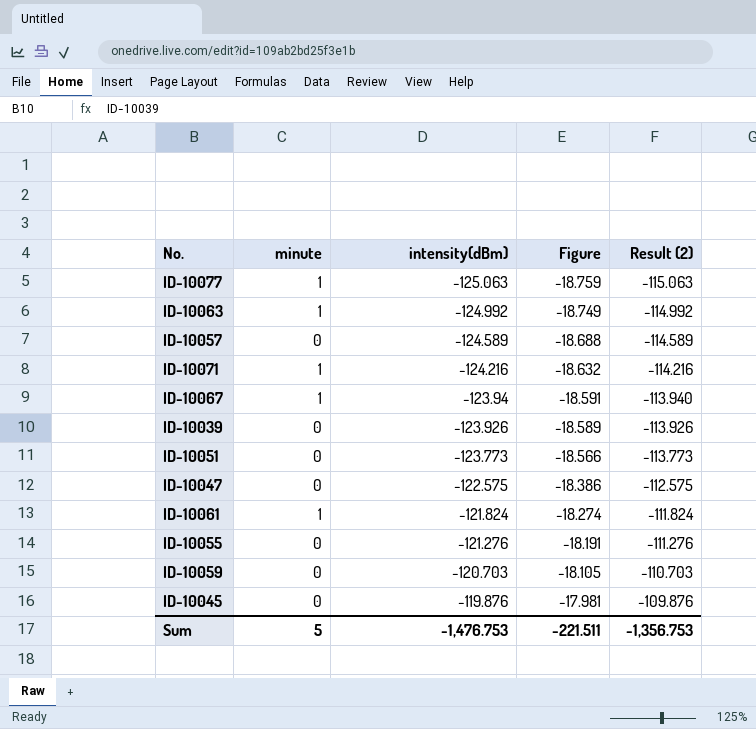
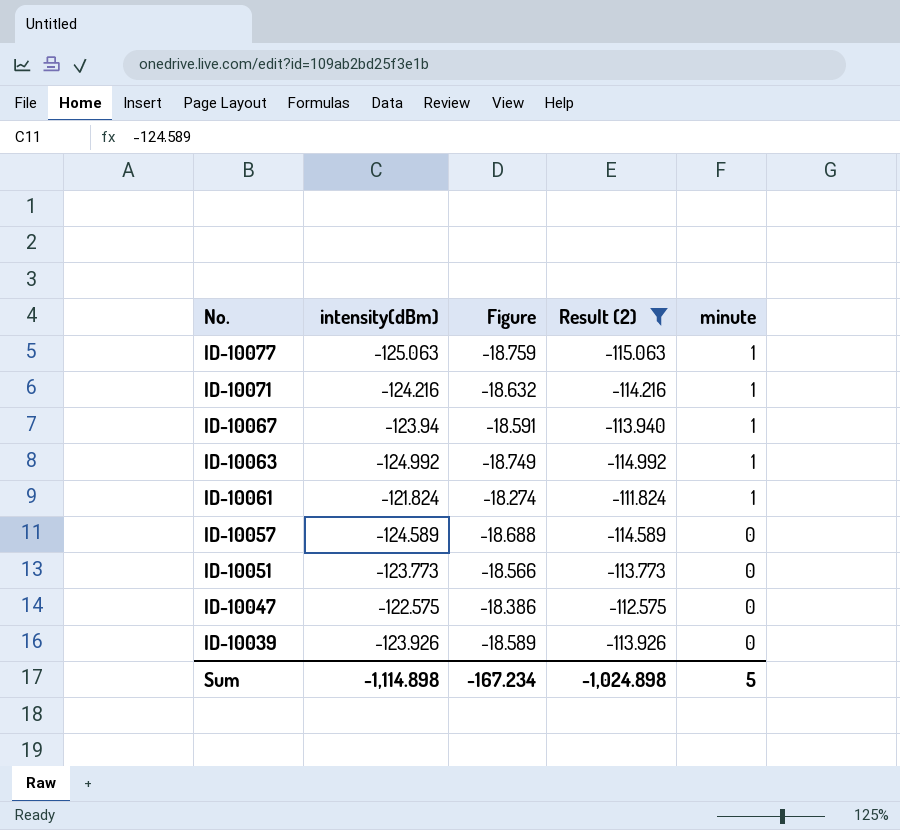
filter: none -> Result (2) <= -111.824
row order: intensity(dBm) ascending -> No. descending
column minute | position: 2 -> 5
Sum | intensity(dBm): -1,476.753 -> -1,114.898
Sum | Figure: -221.511 -> -167.234
Sum | Result (2): -1,356.753 -> -1,024.898

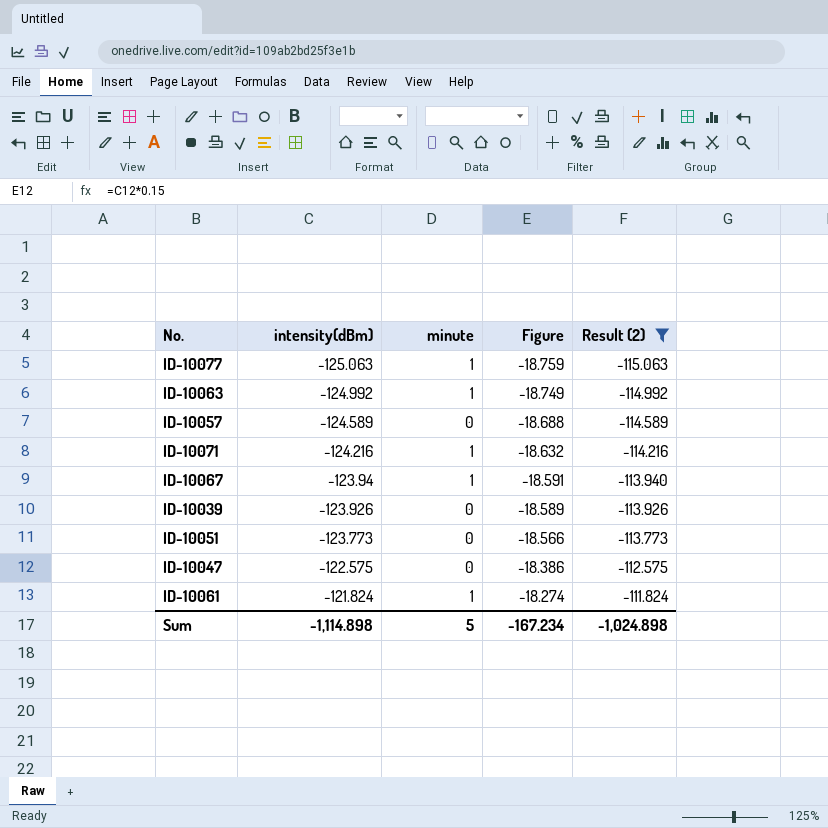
row order: No. descending -> intensity(dBm) ascending
column minute | position: 5 -> 3

